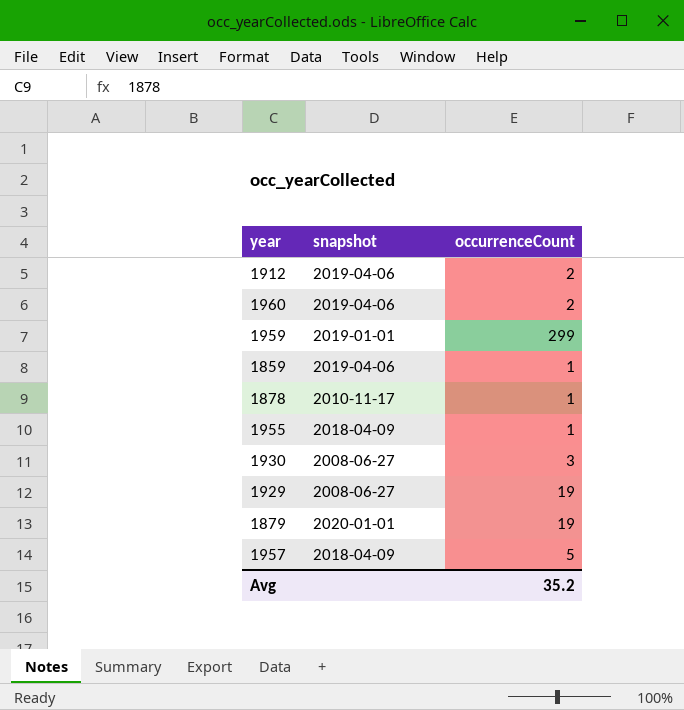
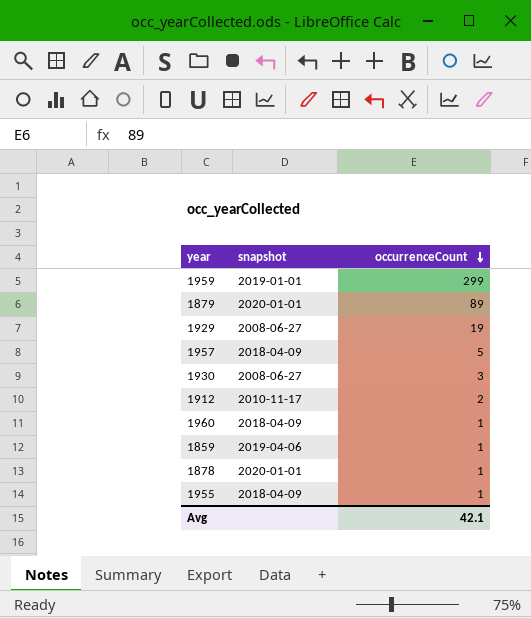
row order: none -> occurrenceCount descending
1879 | occurrenceCount: 19 -> 89
1912 | snapshot: 2019-04-06 -> 2010-11-17
1960 | snapshot: 2019-04-06 -> 2018-04-09
1960 | occurrenceCount: 2 -> 1
1878 | snapshot: 2010-11-17 -> 2020-01-01
Avg | occurrenceCount: 35.2 -> 42.1

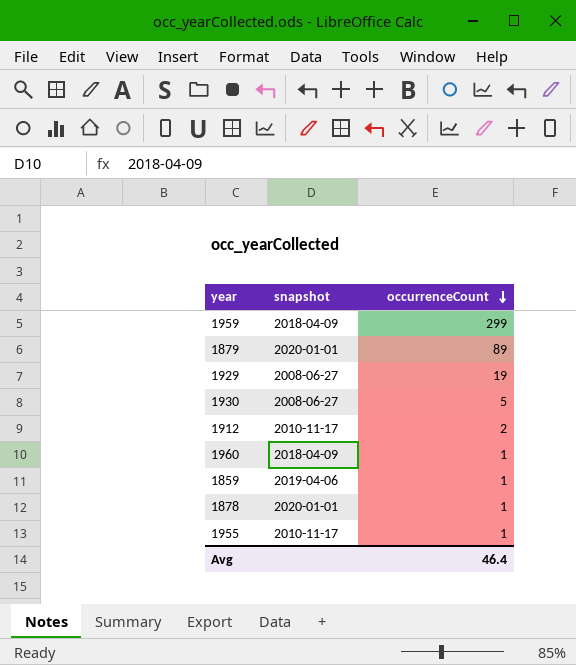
row 1957: 2018-04-09 | 5 -> none
1959 | snapshot: 2019-01-01 -> 2018-04-09
1930 | occurrenceCount: 3 -> 5
1955 | snapshot: 2018-04-09 -> 2010-11-17
Avg | occurrenceCount: 42.1 -> 46.4

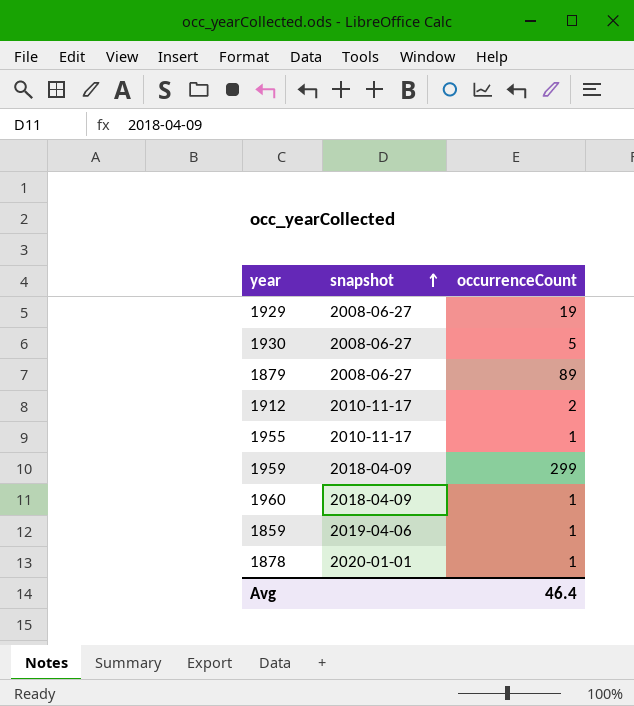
row order: occurrenceCount descending -> snapshot ascending
1879 | snapshot: 2020-01-01 -> 2008-06-27

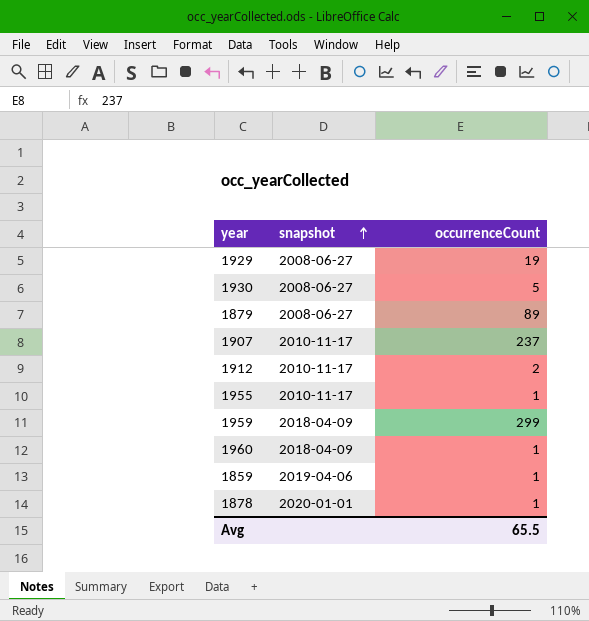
row 1907: none -> 2010-11-17 | 237
Avg | occurrenceCount: 46.4 -> 65.5

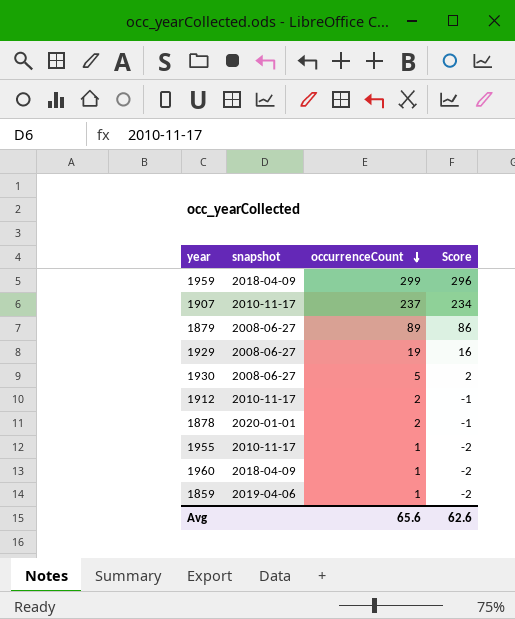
row order: snapshot ascending -> occurrenceCount descending
column Score | formula: none -> [occurrenceCount] - 3
1878 | occurrenceCount: 1 -> 2
Avg | occurrenceCount: 65.5 -> 65.6

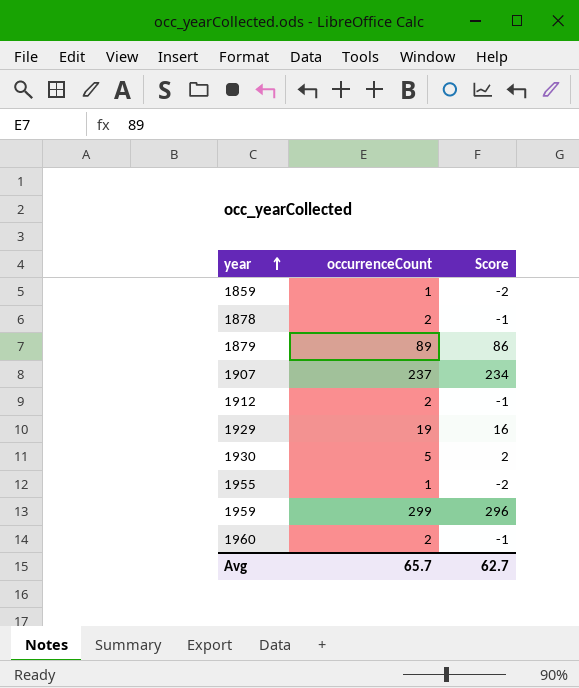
row order: occurrenceCount descending -> year ascending
column snapshot | position: 2 -> none
1960 | occurrenceCount: 1 -> 2
1960 | Score: -2 -> -1
Avg | occurrenceCount: 65.6 -> 65.7
Avg | Score: 62.6 -> 62.7

